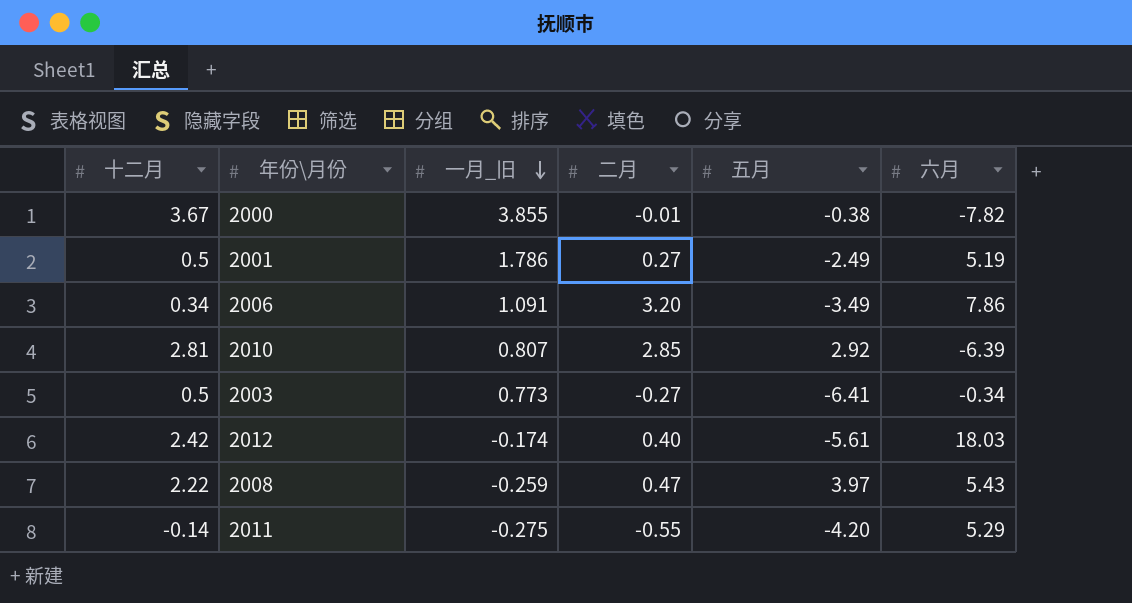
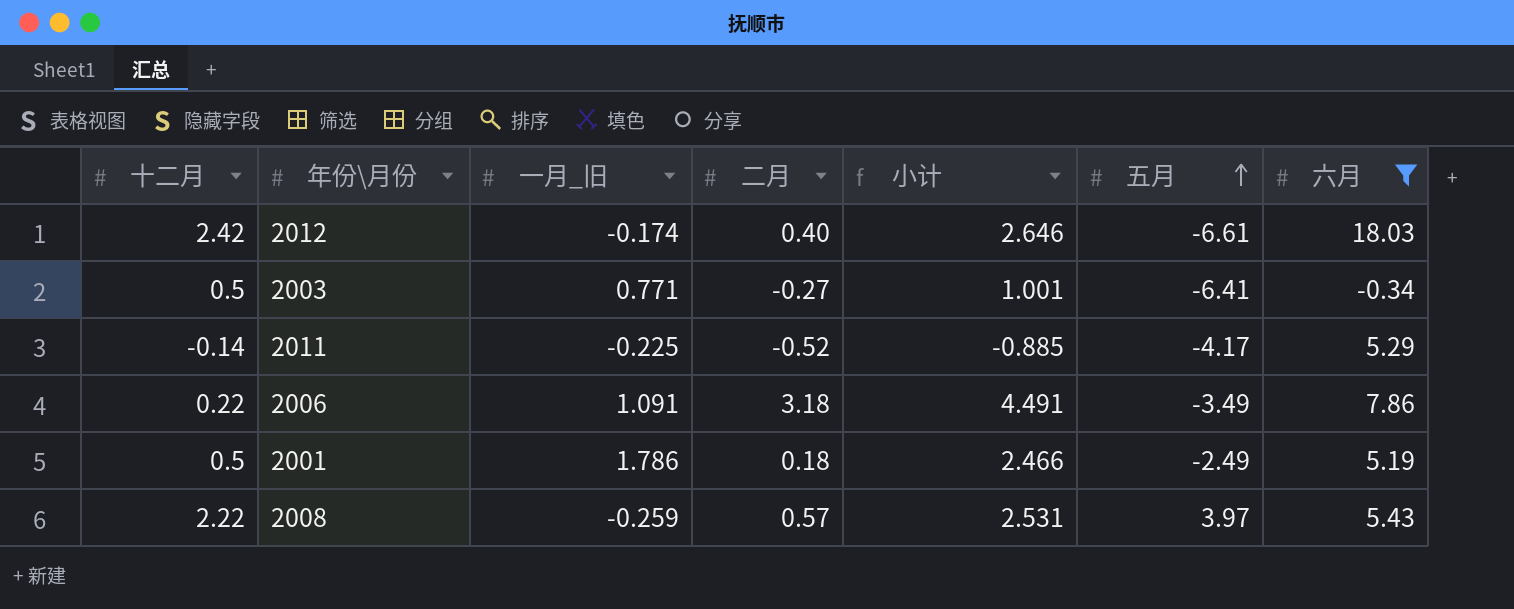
filter: none -> 六月 >= -0.34
row order: 一月_旧 descending -> 五月 ascending
column 小计 | formula: none -> [十二月] + [一月_旧] + [二月]
2012 | 五月: -5.61 -> -6.61
2003 | 一月_旧: 0.773 -> 0.771
2011 | 一月_旧: -0.275 -> -0.225
2011 | 二月: -0.55 -> -0.52
2011 | 五月: -4.20 -> -4.17
2006 | 十二月: 0.34 -> 0.22
2006 | 二月: 3.20 -> 3.18
2001 | 二月: 0.27 -> 0.18
2008 | 二月: 0.47 -> 0.57

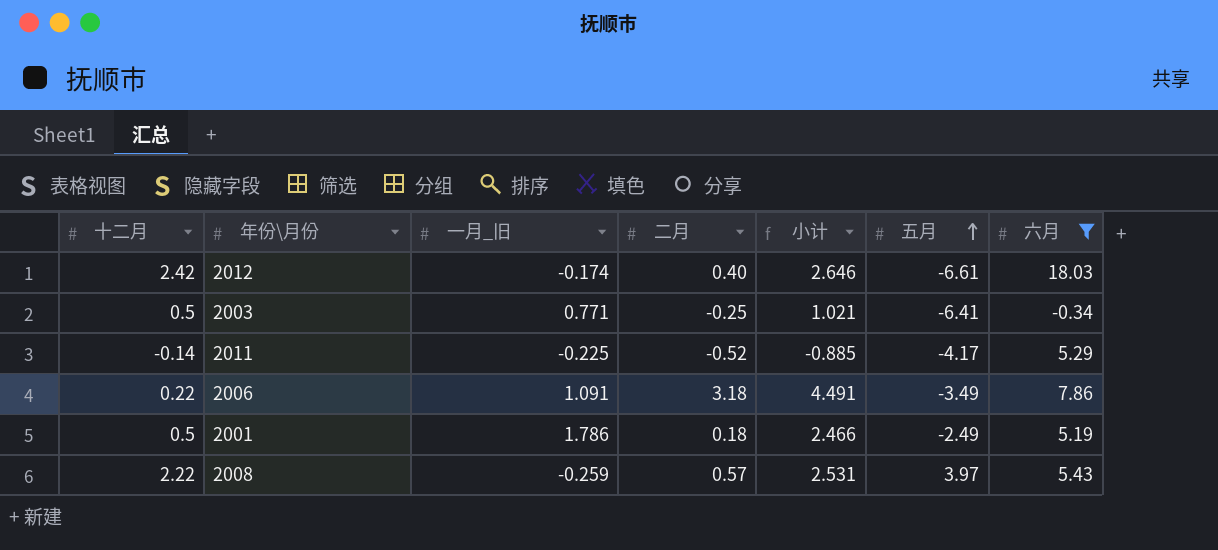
2003 | 二月: -0.27 -> -0.25
2003 | 小计: 1.001 -> 1.021

